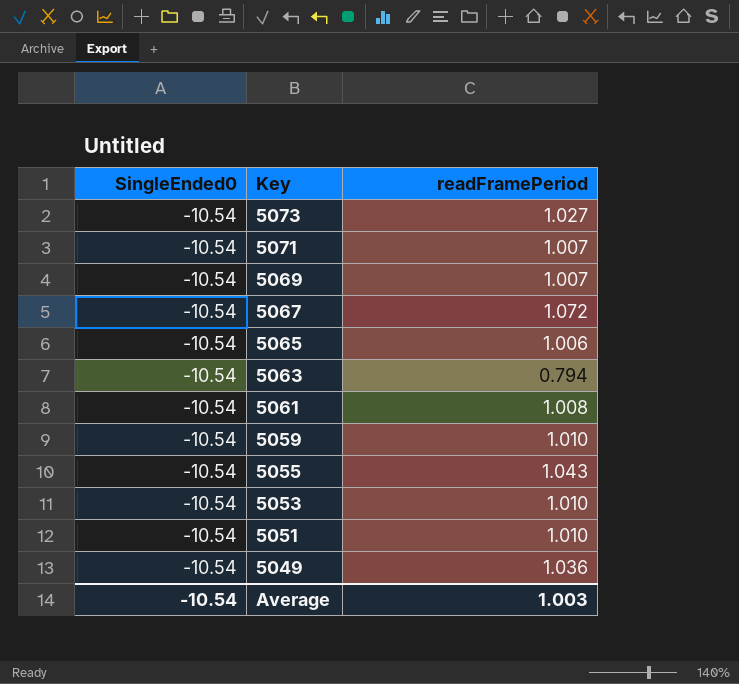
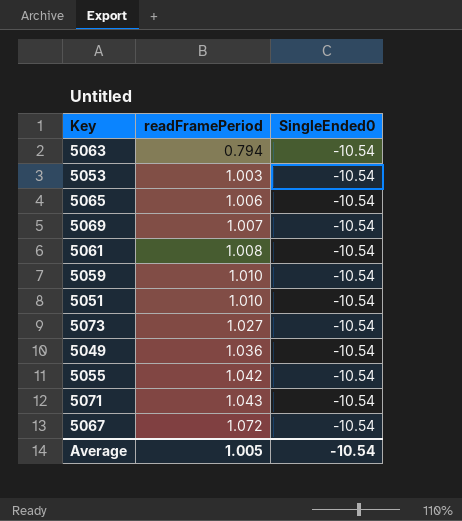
row order: Key descending -> readFramePeriod ascending
column SingleEnded0 | position: 1 -> 3
5053 | readFramePeriod: 1.010 -> 1.003
5055 | readFramePeriod: 1.043 -> 1.042
5071 | readFramePeriod: 1.007 -> 1.043
Average | readFramePeriod: 1.003 -> 1.005

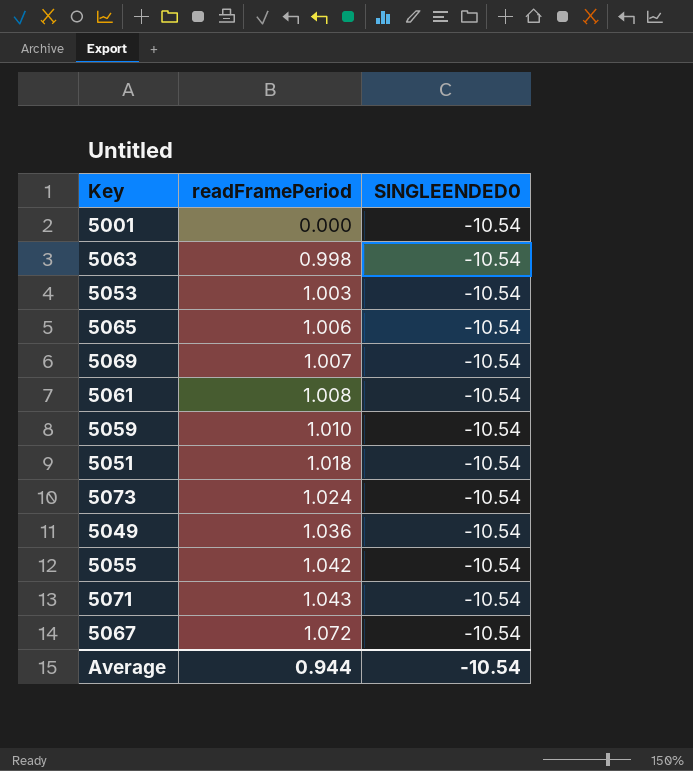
column name: SingleEnded0 -> SINGLEENDED0
row 5001: none -> 0.000 | -10.54
5063 | readFramePeriod: 0.794 -> 0.998
5051 | readFramePeriod: 1.010 -> 1.018
5073 | readFramePeriod: 1.027 -> 1.024
Average | readFramePeriod: 1.005 -> 0.944

